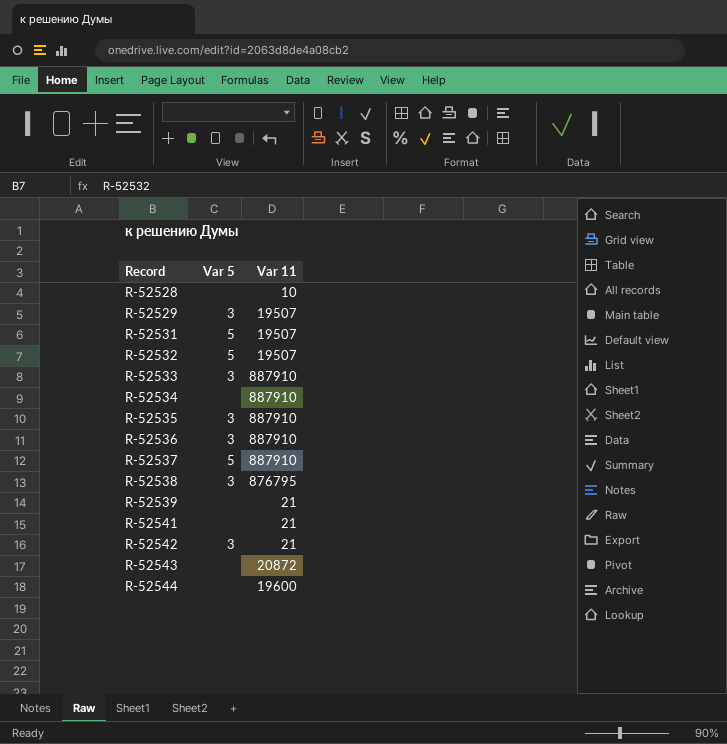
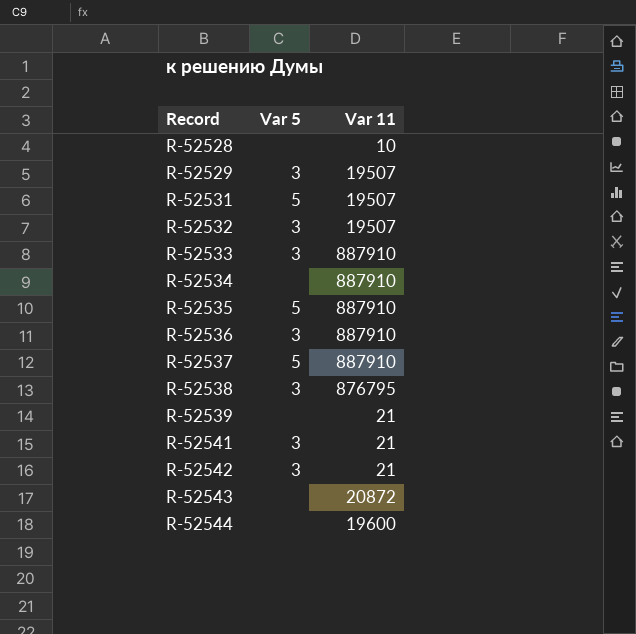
R-52532 | Var 5: 5 -> 3
R-52535 | Var 5: 3 -> 5
R-52541 | Var 5: none -> 3

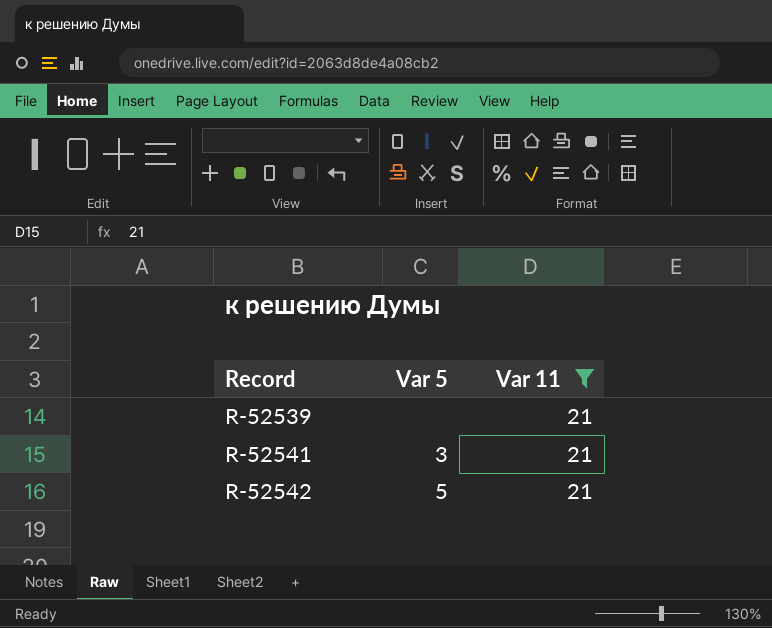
filter: none -> Var 11 = 21
R-52542 | Var 5: 3 -> 5

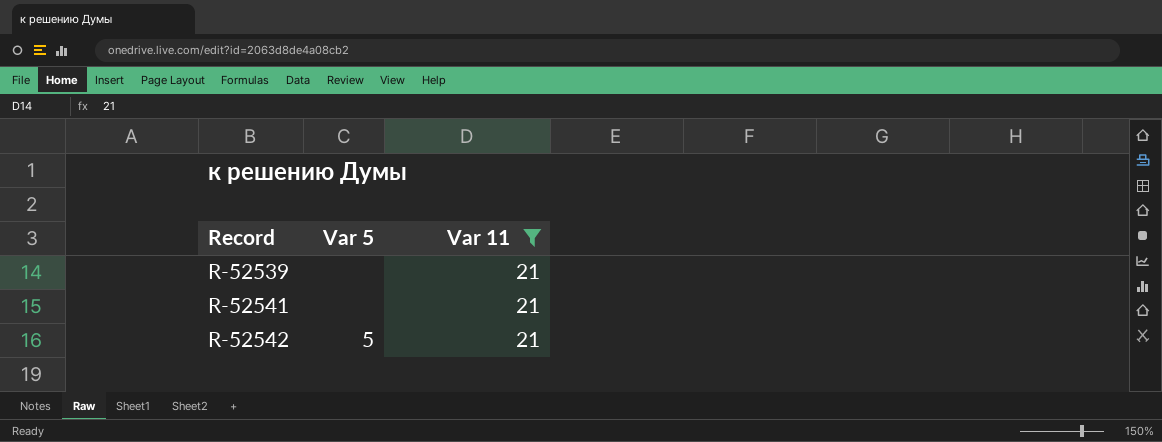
R-52541 | Var 5: 3 -> none

